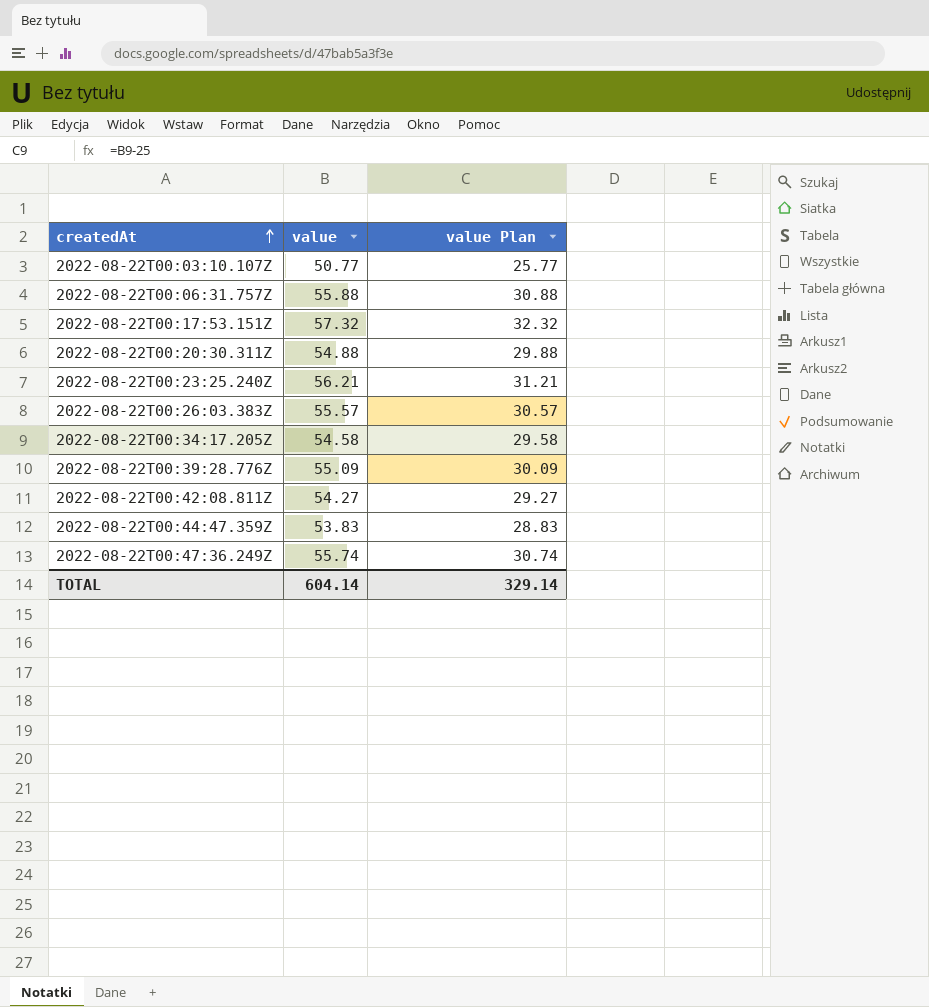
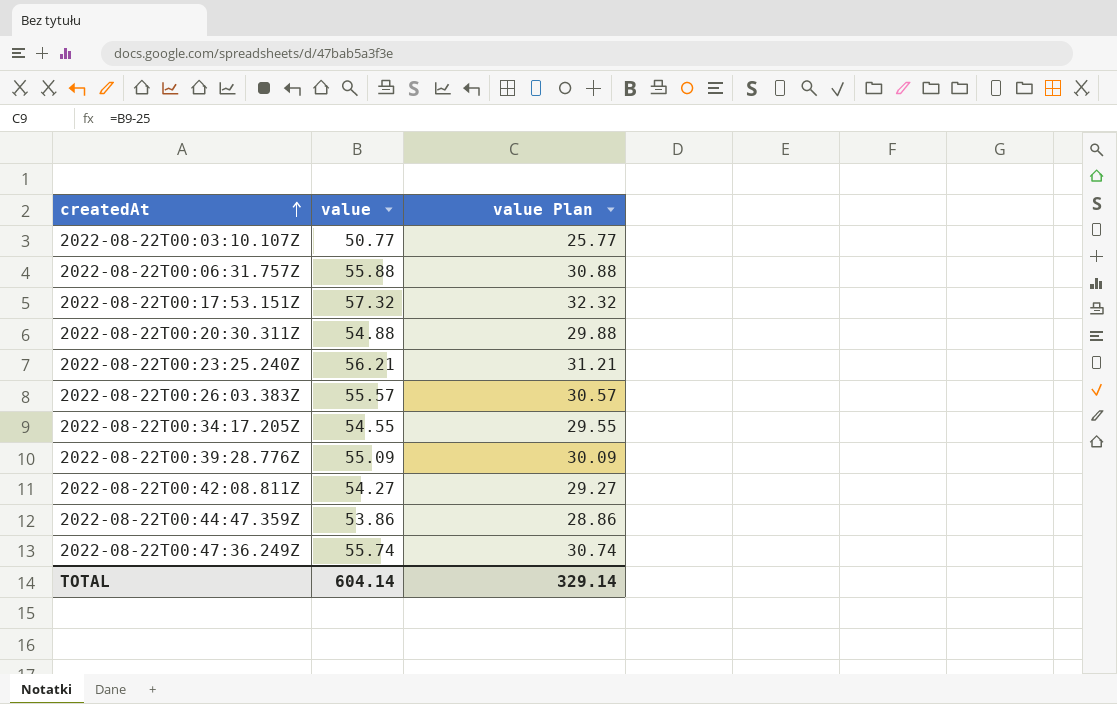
2022-08-22T00:34:17.205Z | value: 54.58 -> 54.55
2022-08-22T00:34:17.205Z | value Plan: 29.58 -> 29.55
2022-08-22T00:44:47.359Z | value: 53.83 -> 53.86
2022-08-22T00:44:47.359Z | value Plan: 28.83 -> 28.86

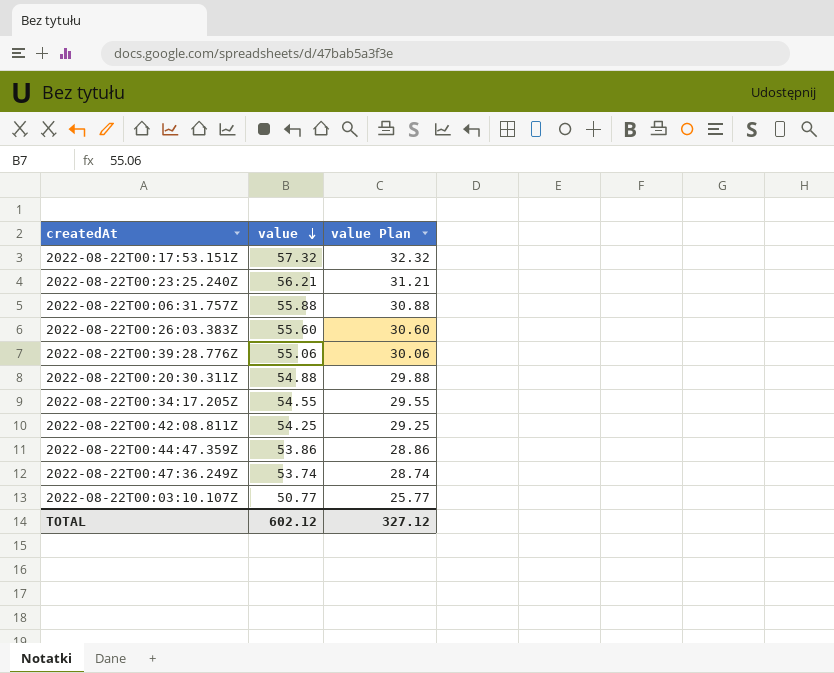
row order: createdAt ascending -> value descending
2022-08-22T00:26:03.383Z | value: 55.57 -> 55.60
2022-08-22T00:26:03.383Z | value Plan: 30.57 -> 30.60
2022-08-22T00:39:28.776Z | value: 55.09 -> 55.06
2022-08-22T00:39:28.776Z | value Plan: 30.09 -> 30.06
2022-08-22T00:42:08.811Z | value: 54.27 -> 54.25
2022-08-22T00:42:08.811Z | value Plan: 29.27 -> 29.25
2022-08-22T00:47:36.249Z | value: 55.74 -> 53.74
2022-08-22T00:47:36.249Z | value Plan: 30.74 -> 28.74
TOTAL | value: 604.14 -> 602.12
TOTAL | value Plan: 329.14 -> 327.12

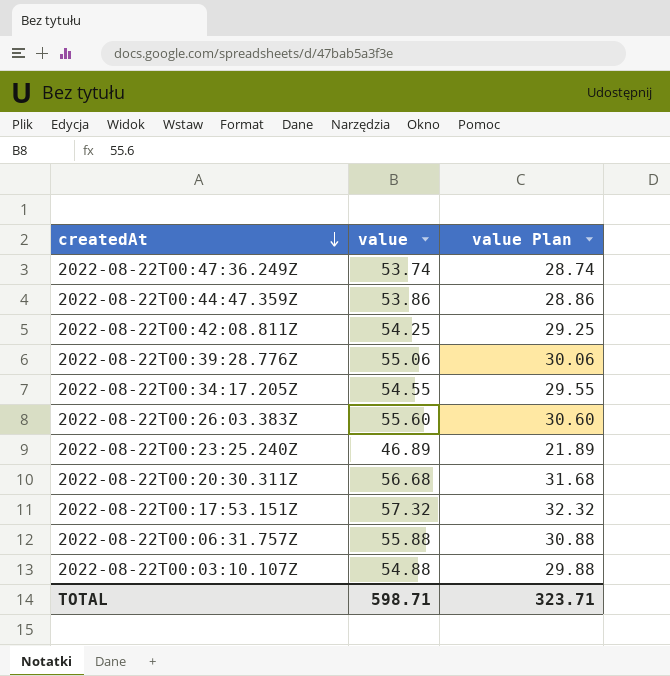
row order: value descending -> createdAt descending
2022-08-22T00:23:25.240Z | value: 56.21 -> 46.89
2022-08-22T00:23:25.240Z | value Plan: 31.21 -> 21.89
2022-08-22T00:20:30.311Z | value: 54.88 -> 56.68
2022-08-22T00:20:30.311Z | value Plan: 29.88 -> 31.68
2022-08-22T00:03:10.107Z | value: 50.77 -> 54.88
2022-08-22T00:03:10.107Z | value Plan: 25.77 -> 29.88
TOTAL | value: 602.12 -> 598.71
TOTAL | value Plan: 327.12 -> 323.71

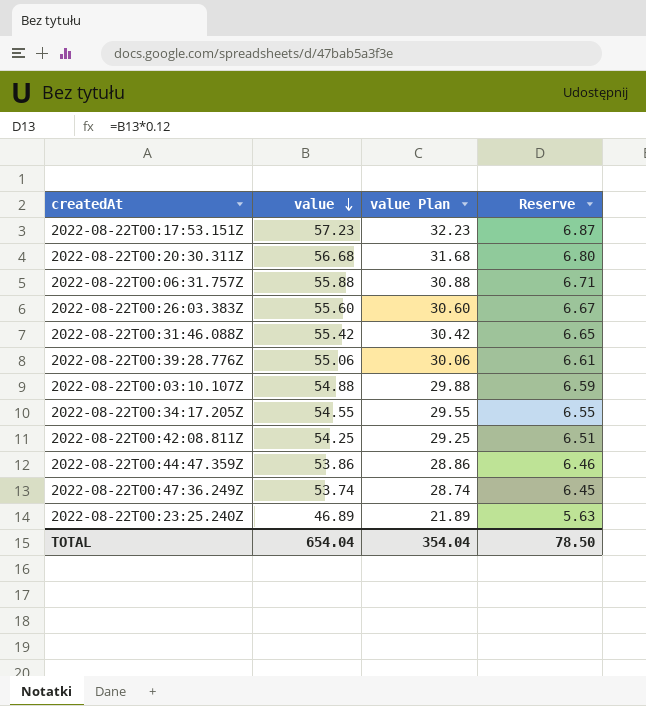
row order: createdAt descending -> value descending
column Reserve | formula: none -> [value] * 0.12
2022-08-22T00:17:53.151Z | value: 57.32 -> 57.23
2022-08-22T00:17:53.151Z | value Plan: 32.32 -> 32.23
row 2022-08-22T00:31:46.088Z: none -> 55.42 | 30.42 | 6.65
TOTAL | value: 598.71 -> 654.04
TOTAL | value Plan: 323.71 -> 354.04

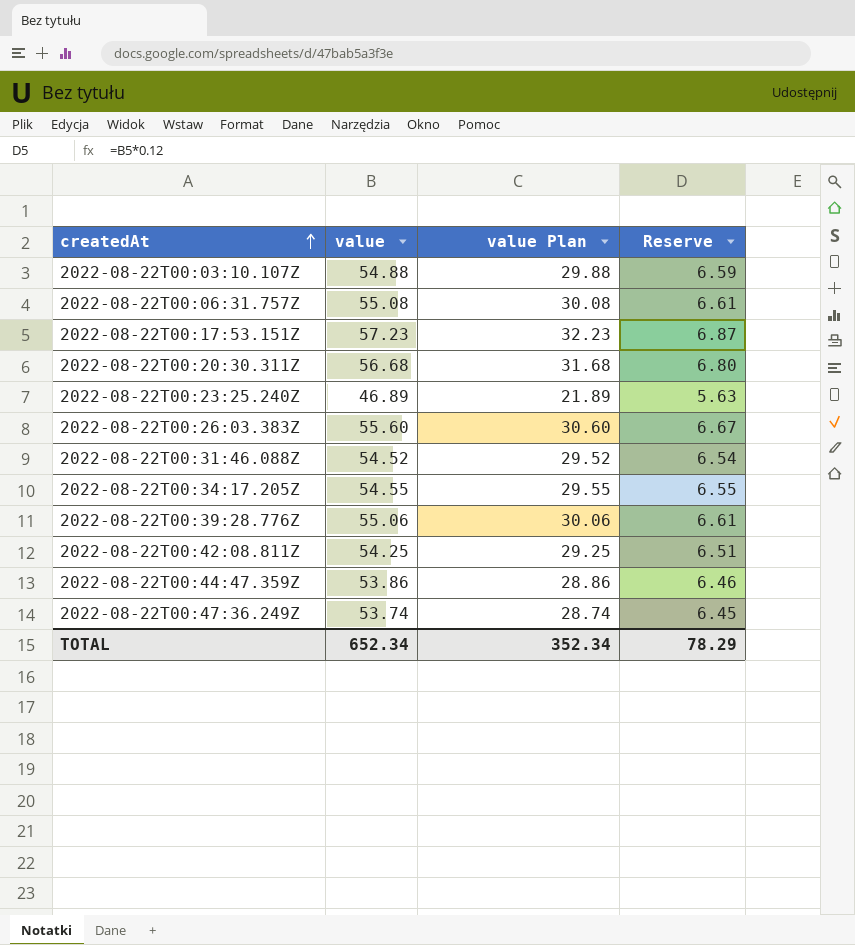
row order: value descending -> createdAt ascending
2022-08-22T00:06:31.757Z | value: 55.88 -> 55.08
2022-08-22T00:06:31.757Z | value Plan: 30.88 -> 30.08
2022-08-22T00:06:31.757Z | Reserve: 6.71 -> 6.61
2022-08-22T00:31:46.088Z | value: 55.42 -> 54.52
2022-08-22T00:31:46.088Z | value Plan: 30.42 -> 29.52
2022-08-22T00:31:46.088Z | Reserve: 6.65 -> 6.54
TOTAL | value: 654.04 -> 652.34
TOTAL | value Plan: 354.04 -> 352.34
TOTAL | Reserve: 78.50 -> 78.29

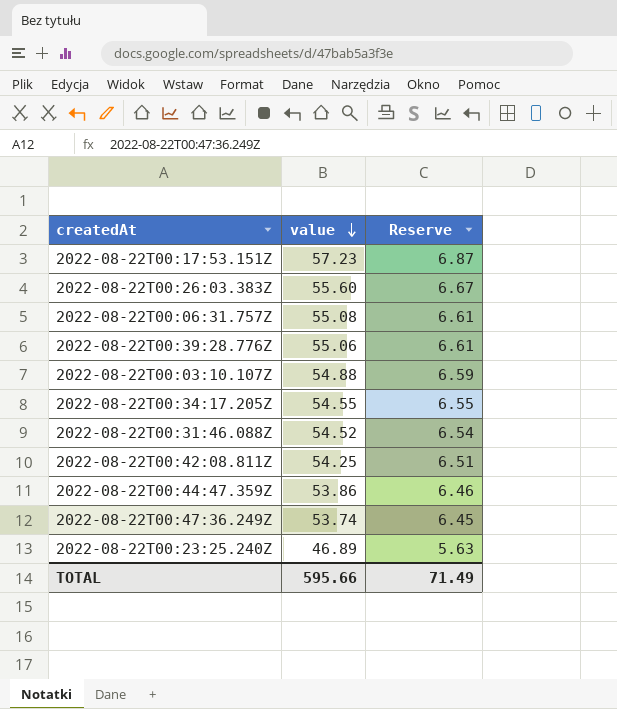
row order: createdAt ascending -> value descending
column value Plan | formula: [value] - 25 -> none
row 2022-08-22T00:20:30.311Z: 56.68 | 31.68 | 6.80 -> none
TOTAL | value: 652.34 -> 595.66
TOTAL | Reserve: 78.29 -> 71.49

